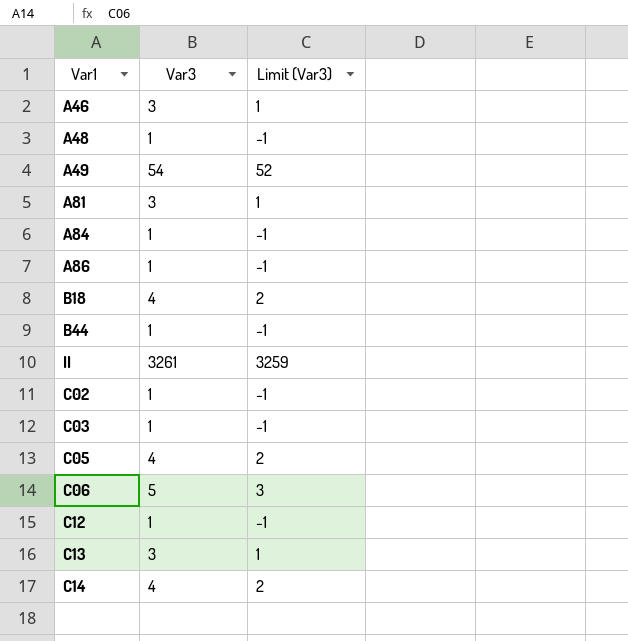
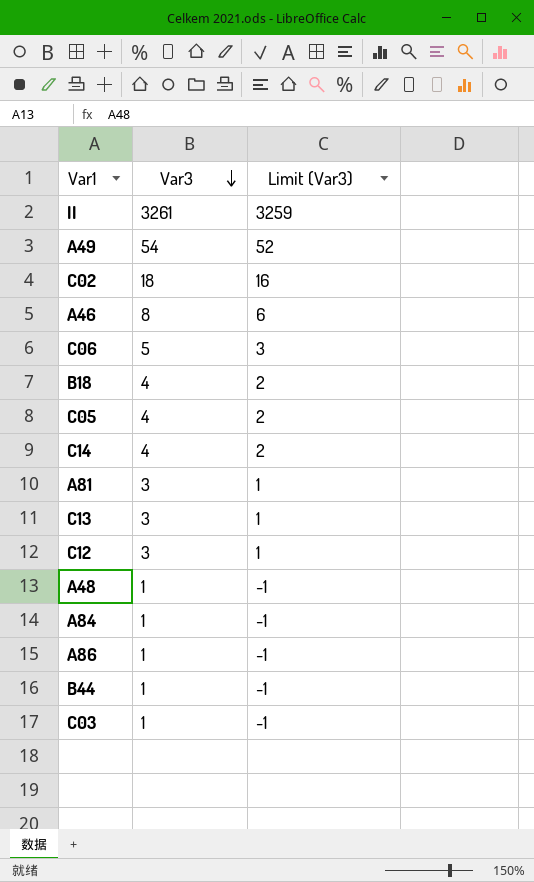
row order: none -> Var3 descending
C02 | Var3: 1 -> 18
C02 | Limit (Var3): -1 -> 16
A46 | Var3: 3 -> 8
A46 | Limit (Var3): 1 -> 6
C12 | Var3: 1 -> 3
C12 | Limit (Var3): -1 -> 1

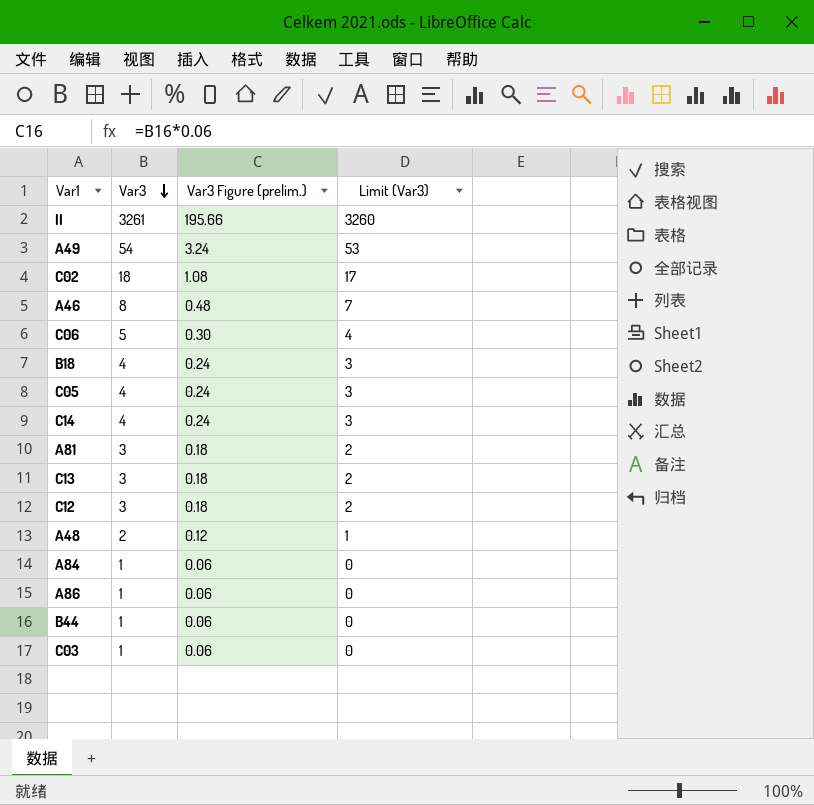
column Var3 Figure (prelim.) | formula: none -> [Var3] * 0.06
column Limit (Var3) | formula: [Var3] - 2 -> [Var3] - 1
A48 | Var3: 1 -> 2

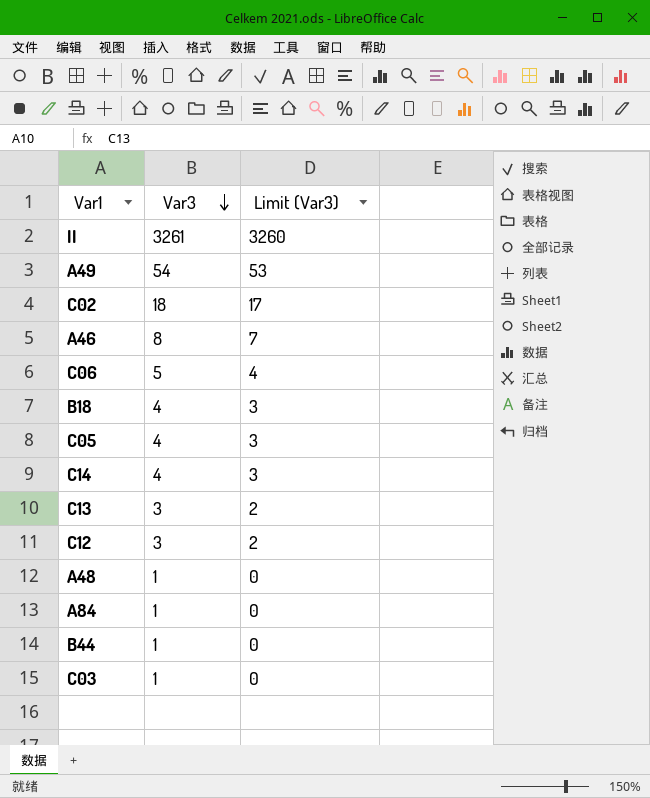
column Var3 Figure (prelim.) | formula: [Var3] * 0.06 -> none
row A81: 3 | 0.18 | 2 -> none
row A86: 1 | 0.06 | 0 -> none
A48 | Var3: 2 -> 1
A48 | Limit (Var3): 1 -> 0

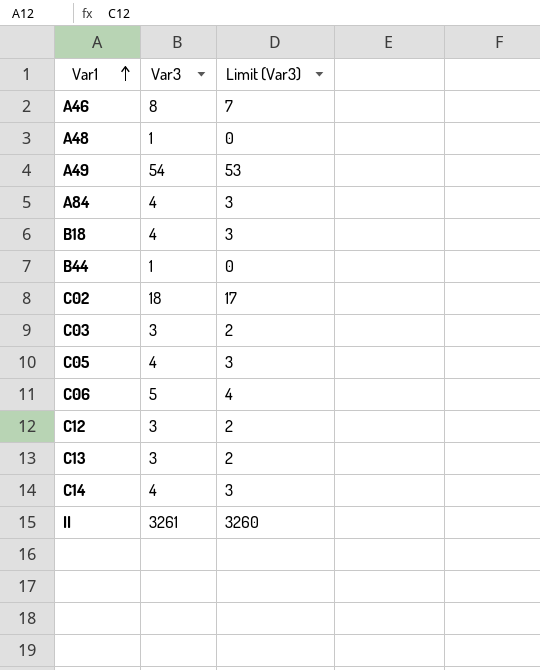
row order: Var3 descending -> Var1 ascending
A84 | Var3: 1 -> 4
A84 | Limit (Var3): 0 -> 3
C03 | Var3: 1 -> 3
C03 | Limit (Var3): 0 -> 2

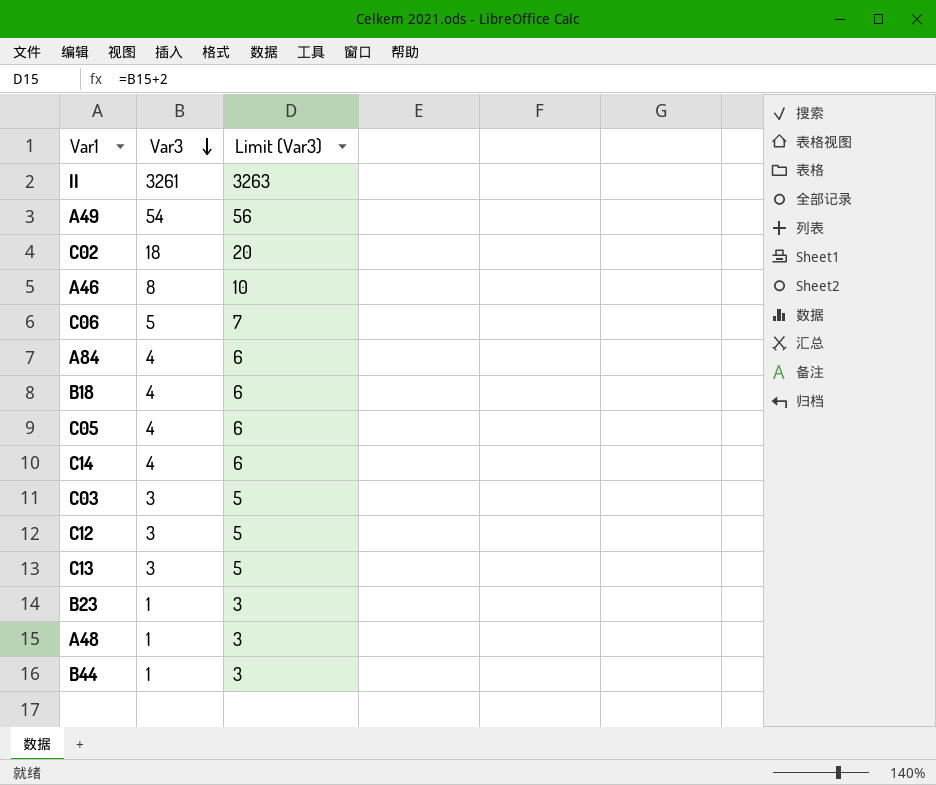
row order: Var1 ascending -> Var3 descending
column Limit (Var3) | formula: [Var3] - 1 -> [Var3] + 2
row B23: none -> 1 | 3

